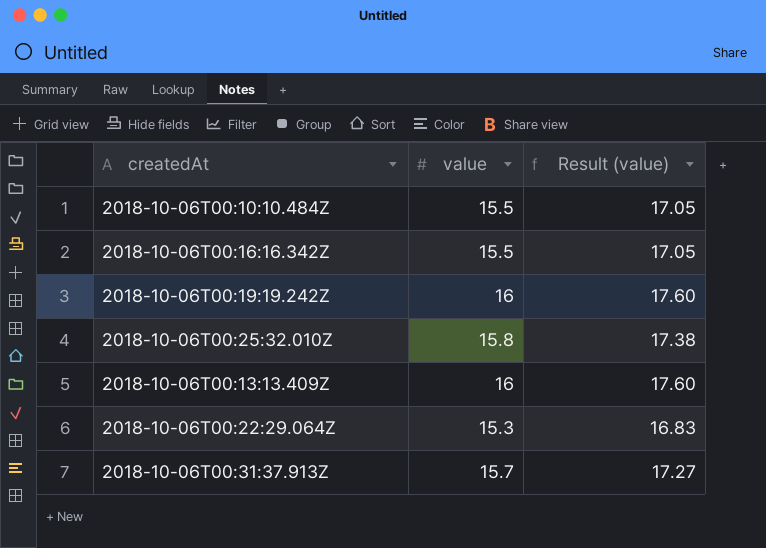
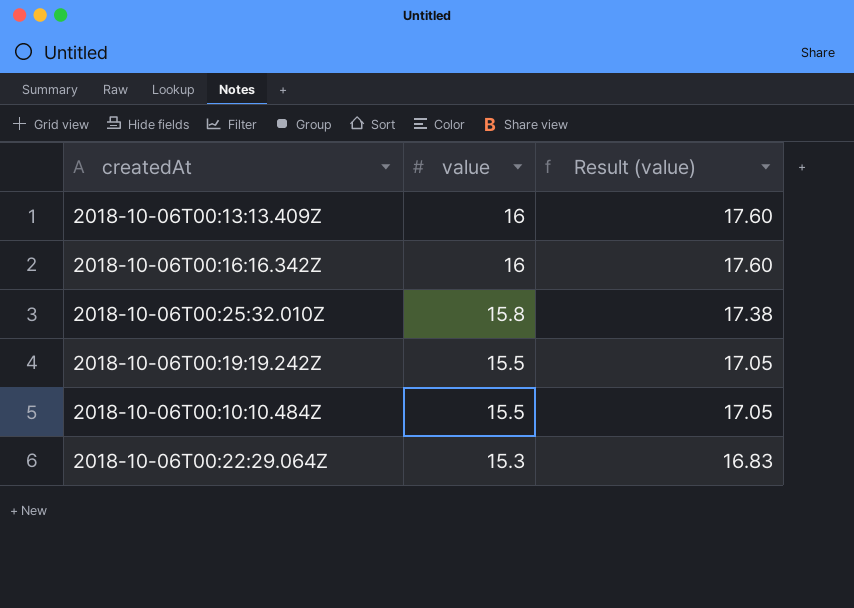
row order: none -> value descending
row 2018-10-06T00:31:37.913Z: 15.7 | 17.27 -> none
2018-10-06T00:16:16.342Z | value: 15.5 -> 16
2018-10-06T00:16:16.342Z | Result (value): 17.05 -> 17.60
2018-10-06T00:19:19.242Z | value: 16 -> 15.5
2018-10-06T00:19:19.242Z | Result (value): 17.60 -> 17.05

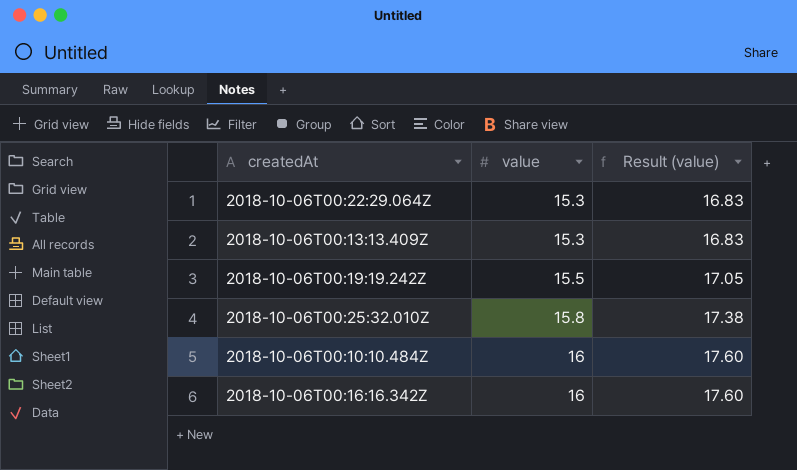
row order: value descending -> value ascending
2018-10-06T00:13:13.409Z | value: 16 -> 15.3
2018-10-06T00:13:13.409Z | Result (value): 17.60 -> 16.83
2018-10-06T00:10:10.484Z | value: 15.5 -> 16
2018-10-06T00:10:10.484Z | Result (value): 17.05 -> 17.60

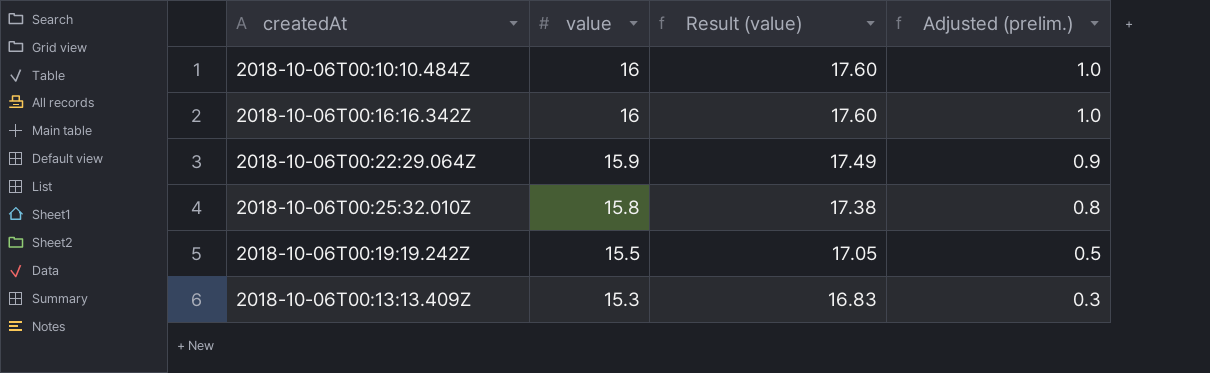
row order: value ascending -> value descending
column Adjusted (prelim.) | formula: none -> [value] - 15
2018-10-06T00:22:29.064Z | value: 15.3 -> 15.9
2018-10-06T00:22:29.064Z | Result (value): 16.83 -> 17.49

